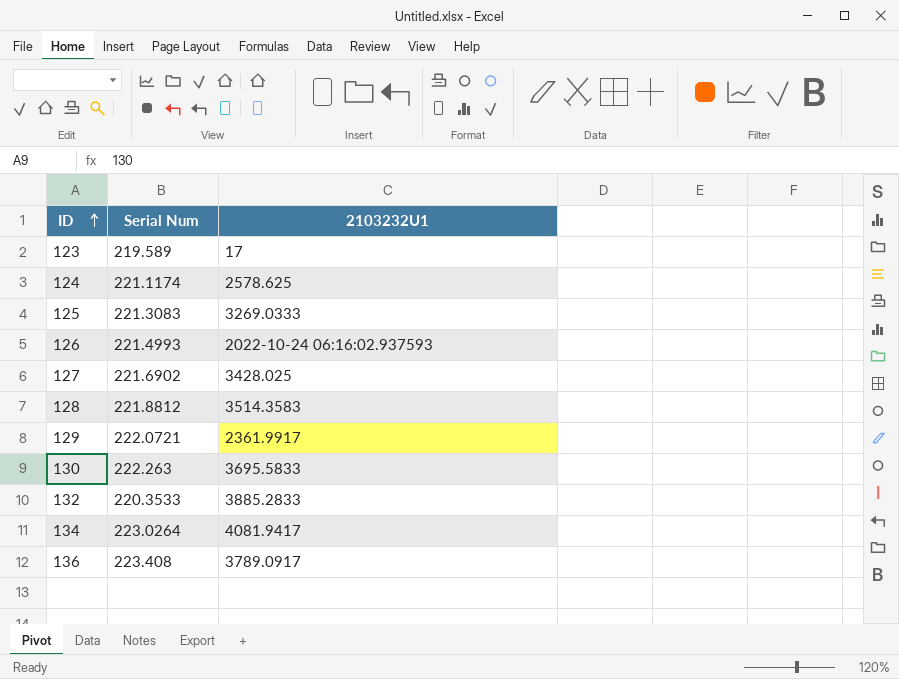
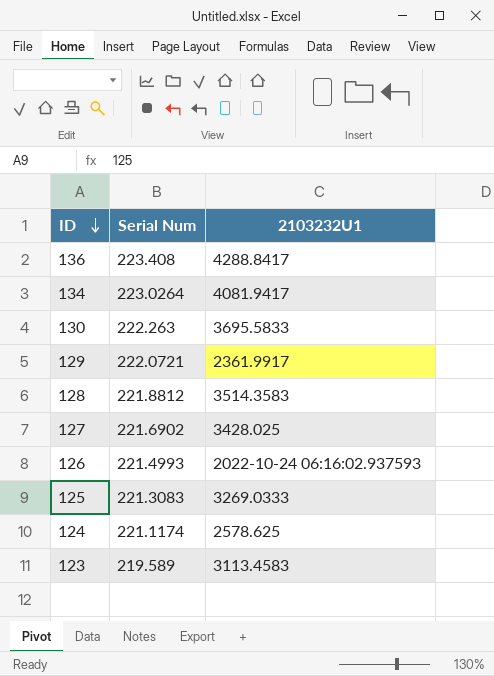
row order: ID ascending -> ID descending
row 132: 220.3533 | 3885.2833 -> none
136 | 2103232U1: 3789.0917 -> 4288.8417
123 | 2103232U1: 17 -> 3113.4583

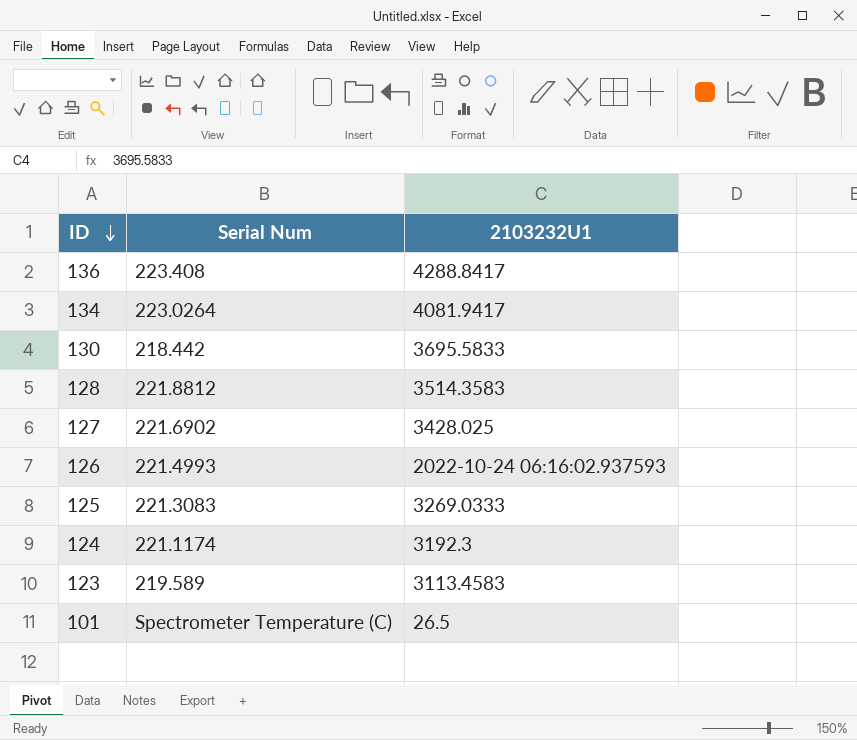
row 129: 222.0721 | 2361.9917 -> none
130 | Serial Num: 222.263 -> 218.442
124 | 2103232U1: 2578.625 -> 3192.3
row 101: none -> Spectrometer Temperature (C) | 26.5

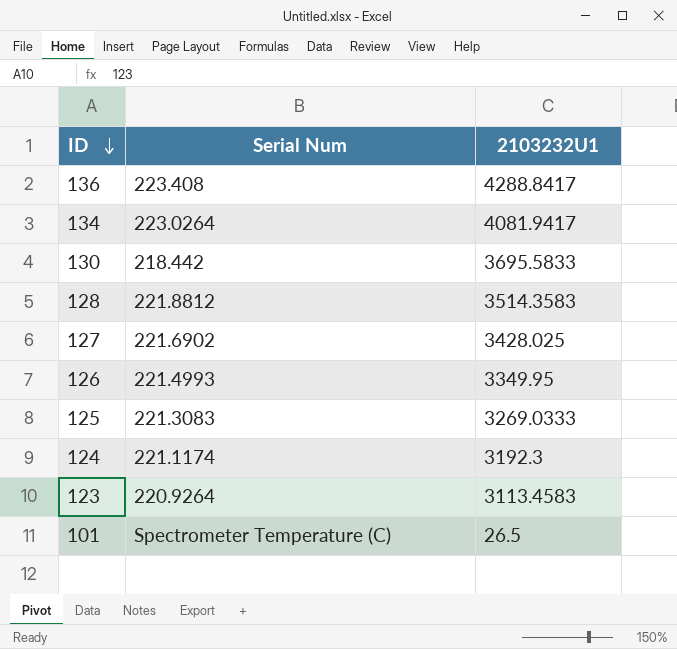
126 | 2103232U1: 2022-10-24 06:16:02.937593 -> 3349.95
123 | Serial Num: 219.589 -> 220.9264

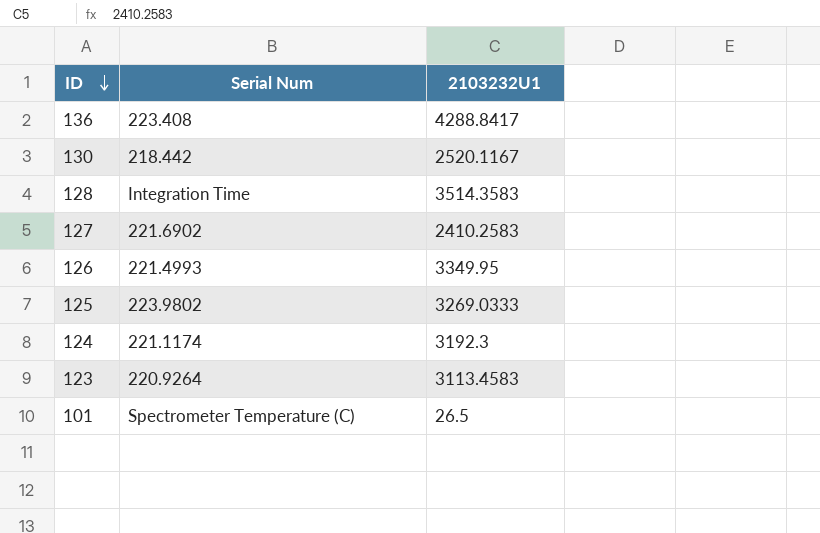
row 134: 223.0264 | 4081.9417 -> none
130 | 2103232U1: 3695.5833 -> 2520.1167
128 | Serial Num: 221.8812 -> Integration Time
127 | 2103232U1: 3428.025 -> 2410.2583
125 | Serial Num: 221.3083 -> 223.9802

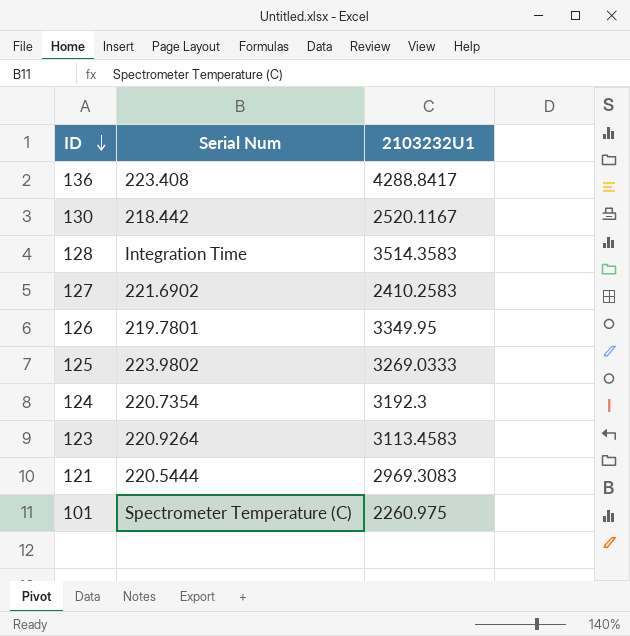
126 | Serial Num: 221.4993 -> 219.7801
124 | Serial Num: 221.1174 -> 220.7354
row 121: none -> 220.5444 | 2969.3083
101 | 2103232U1: 26.5 -> 2260.975

